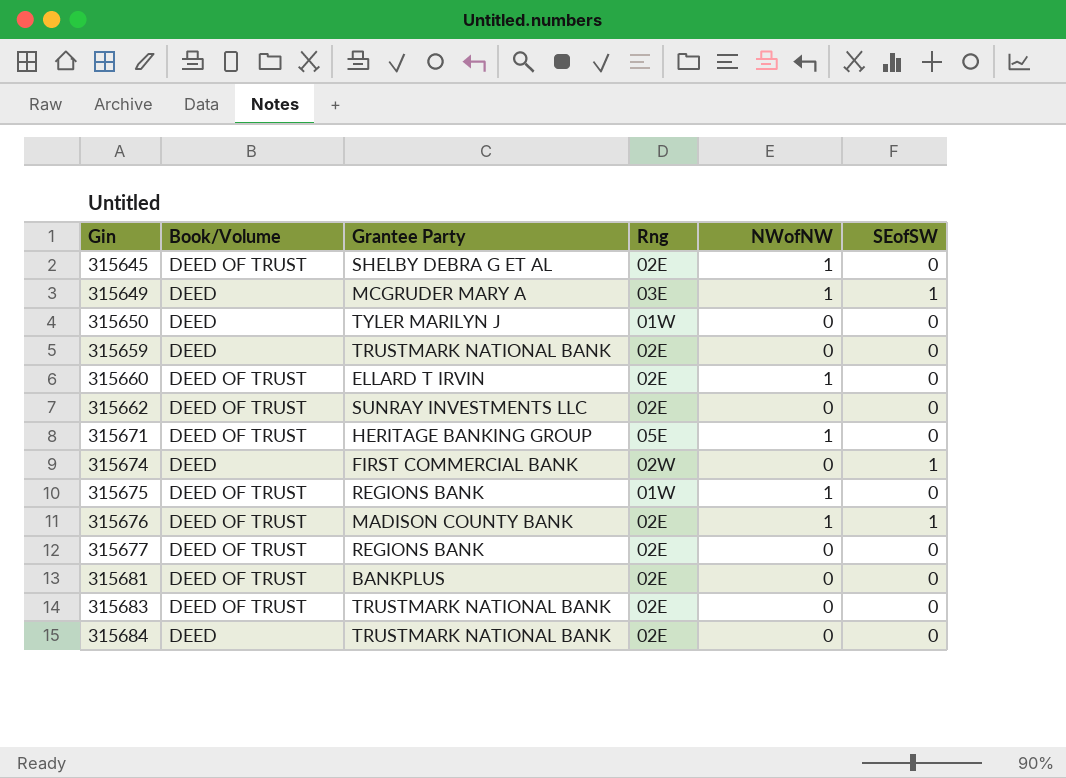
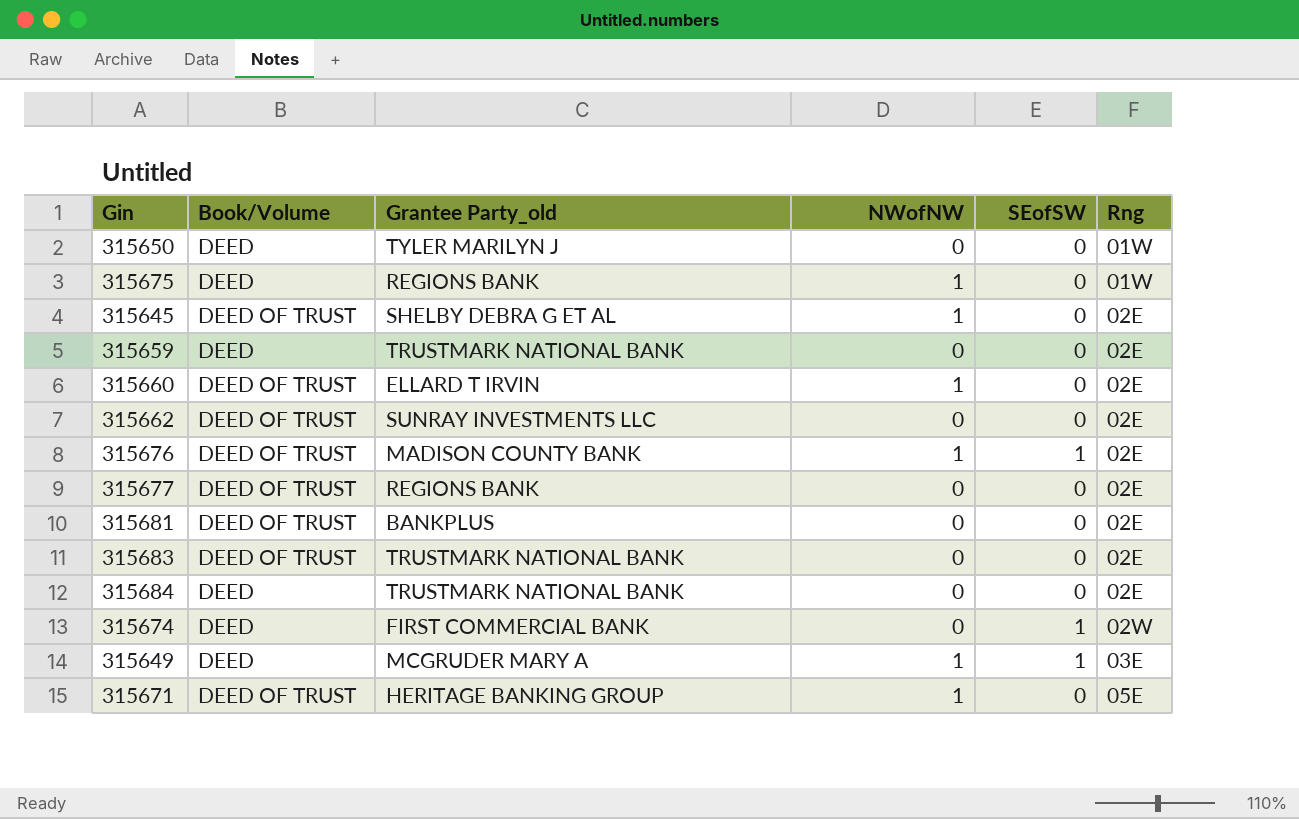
row order: Gin ascending -> Rng ascending
column name: Grantee Party -> Grantee Party_old
column Rng | position: 4 -> 6
315675 | Book/Volume: DEED OF TRUST -> DEED

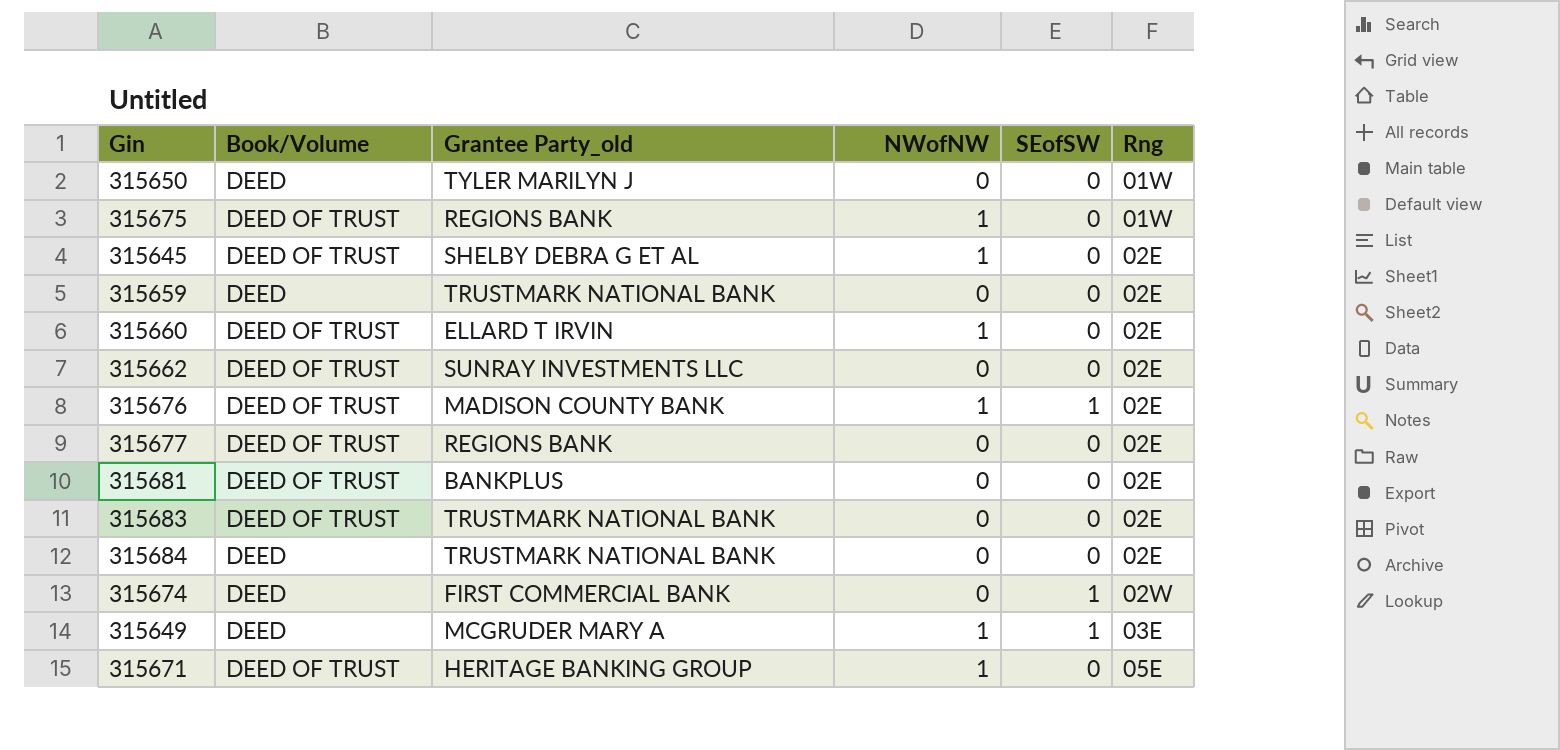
315675 | Book/Volume: DEED -> DEED OF TRUST

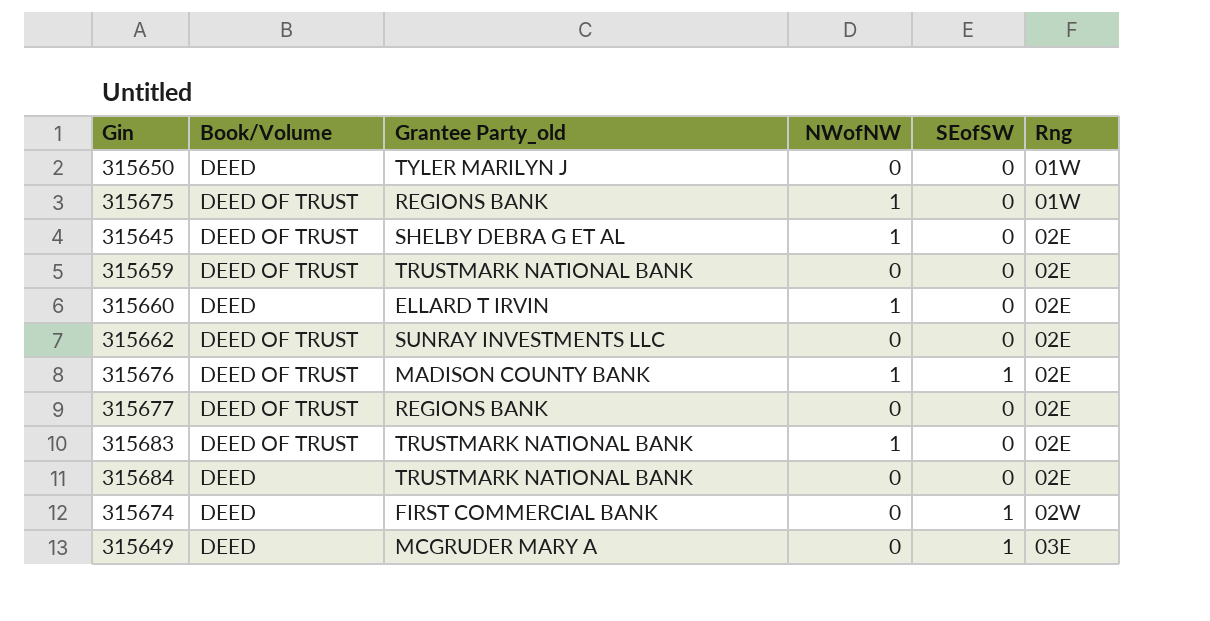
row 315681: DEED OF TRUST | BANKPLUS | 0 | 0 | 02E -> none
row 315671: DEED OF TRUST | HERITAGE BANKING GROUP | 1 | 0 | 05E -> none
315659 | Book/Volume: DEED -> DEED OF TRUST
315660 | Book/Volume: DEED OF TRUST -> DEED
315683 | NWofNW: 0 -> 1
315649 | NWofNW: 1 -> 0

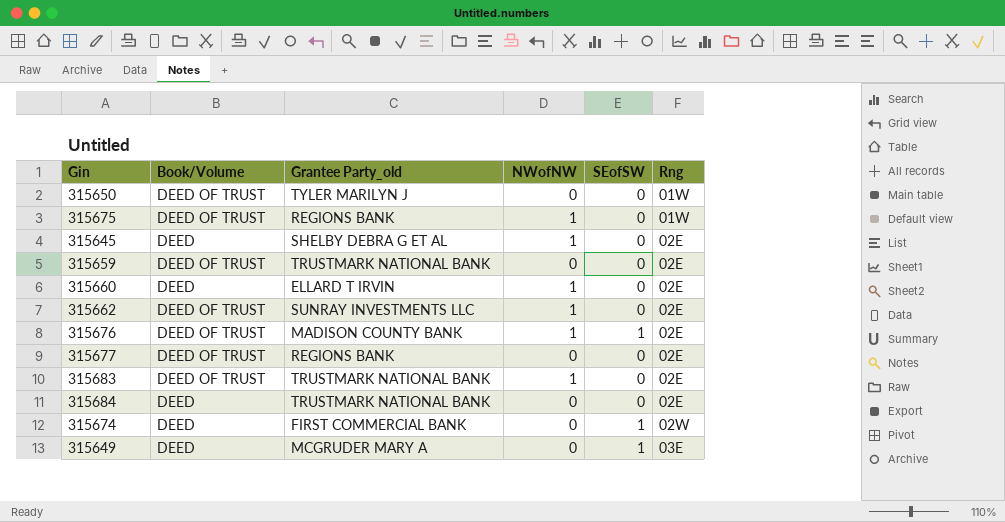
315650 | Book/Volume: DEED -> DEED OF TRUST
315645 | Book/Volume: DEED OF TRUST -> DEED
315662 | NWofNW: 0 -> 1

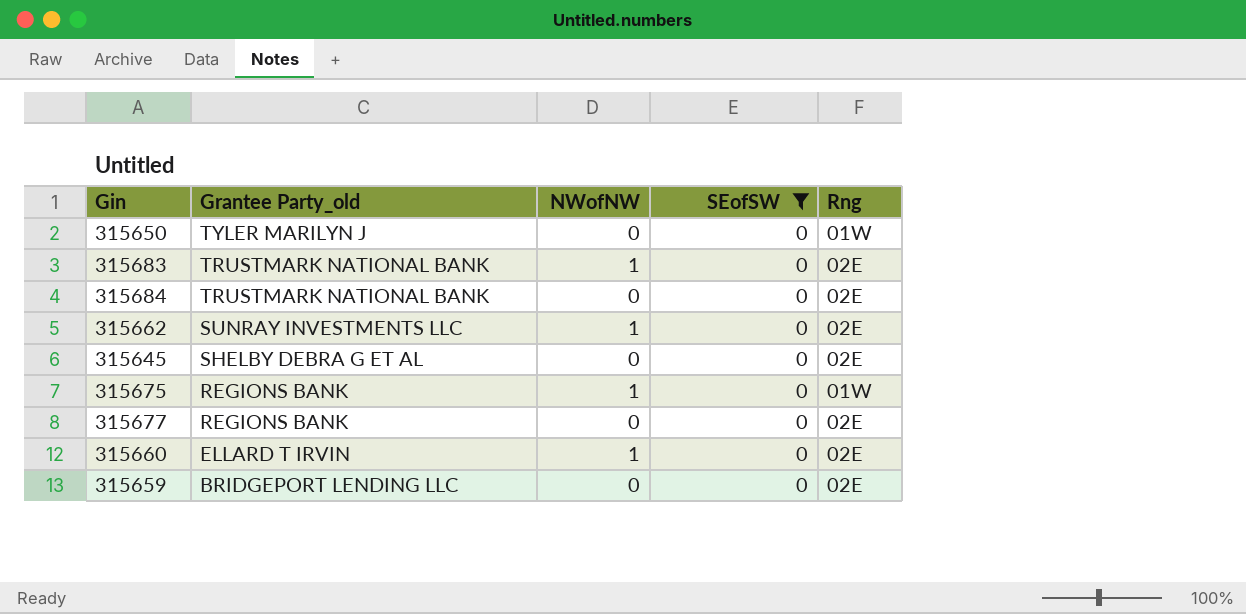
filter: none -> SEofSW = 0
row order: Rng ascending -> Grantee Party_old descending
column Book/Volume | position: 2 -> none
315645 | NWofNW: 1 -> 0
315659 | Grantee Party_old: TRUSTMARK NATIONAL BANK -> BRIDGEPORT LENDING LLC

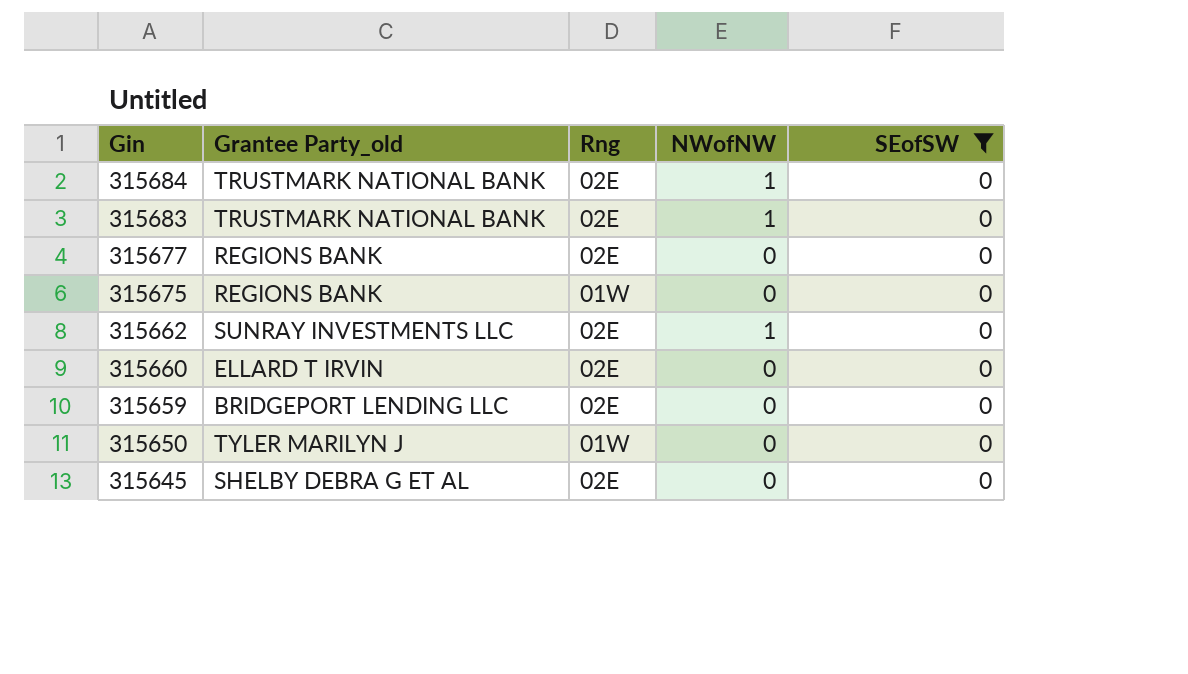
row order: Grantee Party_old descending -> Gin descending
column Rng | position: 5 -> 3
315684 | NWofNW: 0 -> 1
315675 | NWofNW: 1 -> 0
315660 | NWofNW: 1 -> 0

